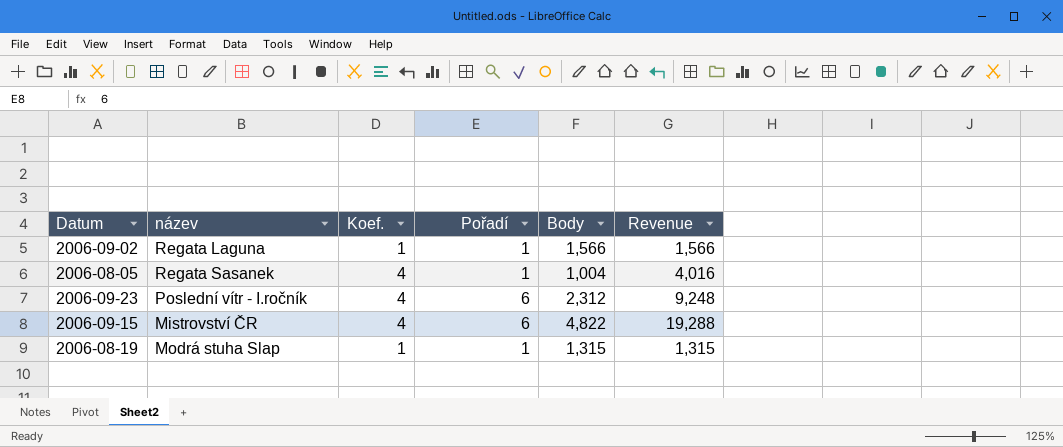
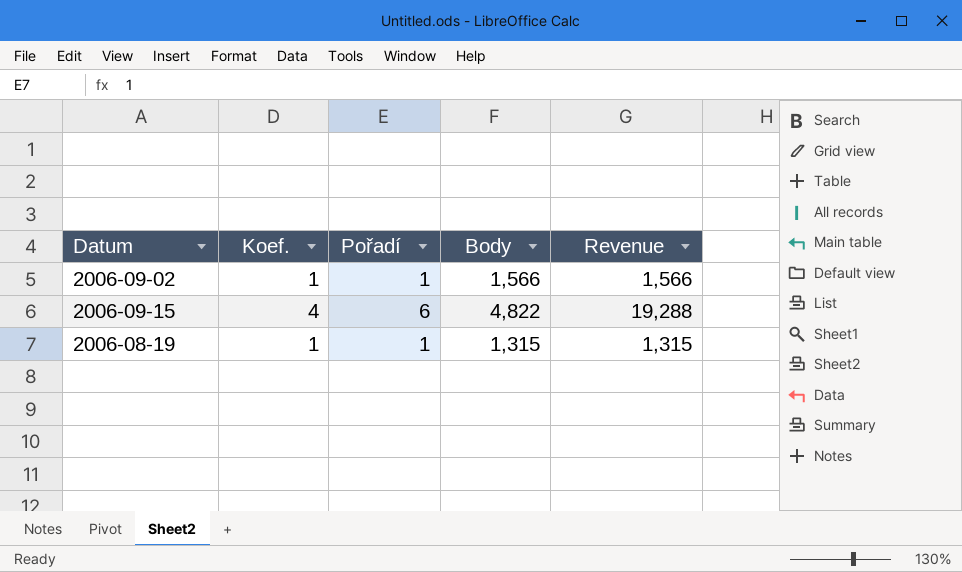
column název | position: 2 -> none
row 2006-08-05: Regata Sasanek | 4 | 1 | 1,004 | 4,016 -> none
row 2006-09-23: Poslední vítr - I.ročník | 4 | 6 | 2,312 | 9,248 -> none

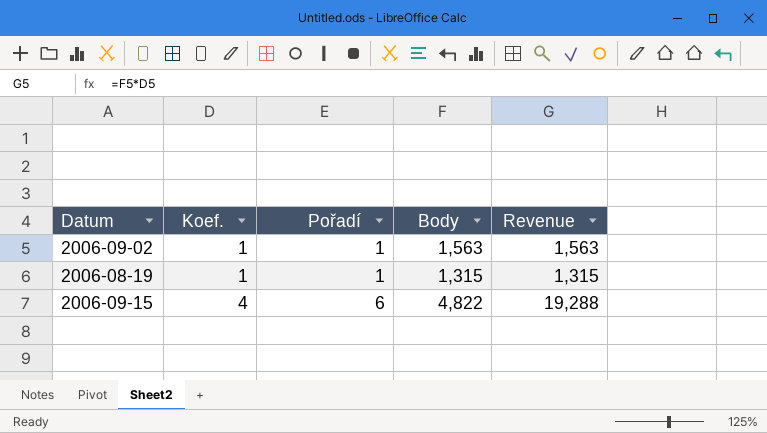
row order: none -> Koef. ascending
2006-09-02 | Body: 1,566 -> 1,563
2006-09-02 | Revenue: 1,566 -> 1,563

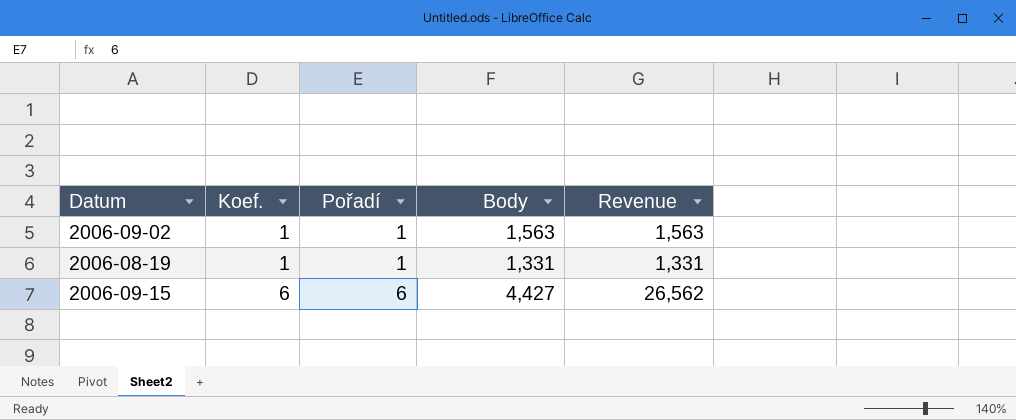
2006-08-19 | Body: 1,315 -> 1,331
2006-08-19 | Revenue: 1,315 -> 1,331
2006-09-15 | Koef.: 4 -> 6
2006-09-15 | Body: 4,822 -> 4,427
2006-09-15 | Revenue: 19,288 -> 26,562

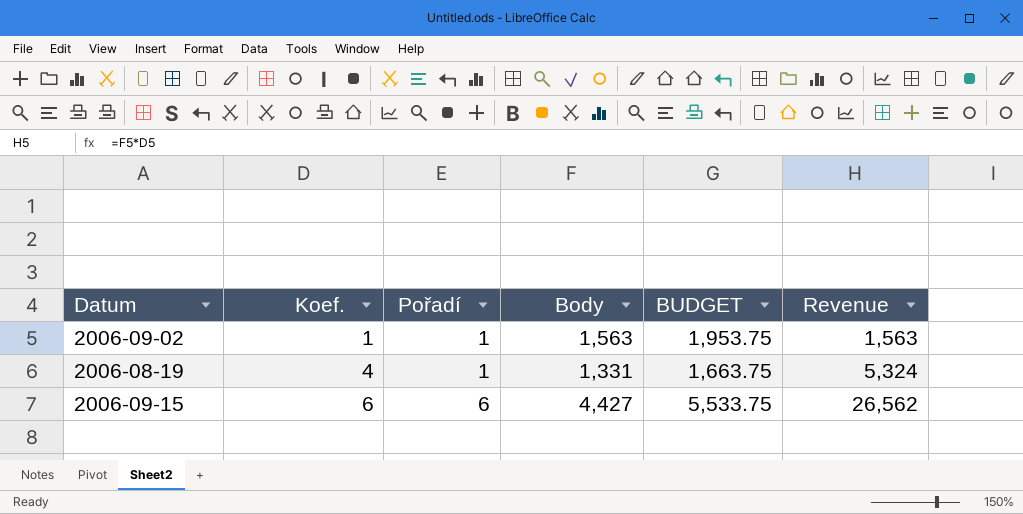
column BUDGET | formula: none -> [Body] * 1.25
2006-08-19 | Koef.: 1 -> 4
2006-08-19 | Revenue: 1,331 -> 5,324

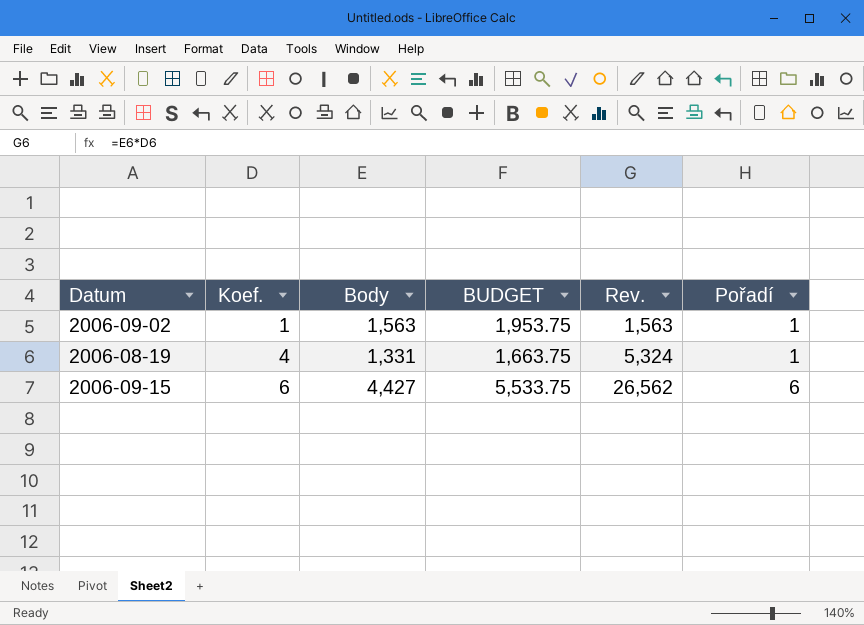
column name: Revenue -> Rev.
column Pořadí | position: 3 -> 6

